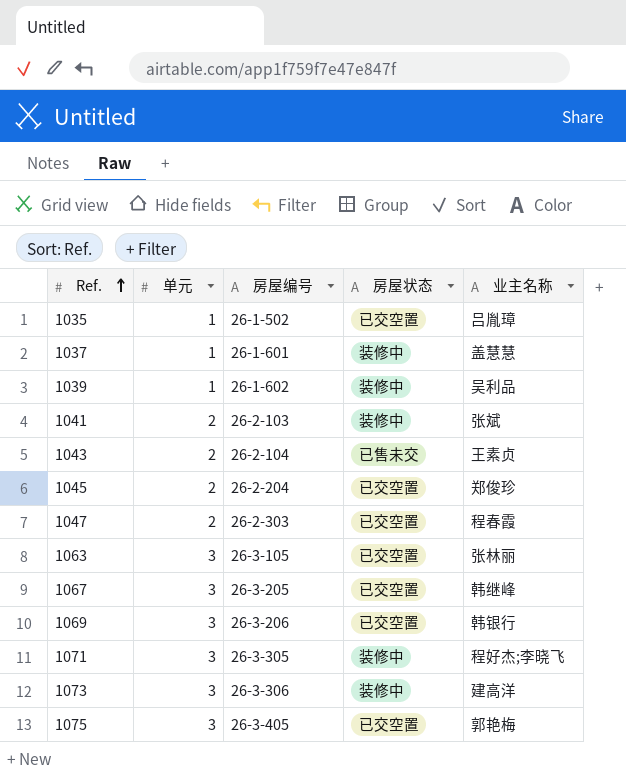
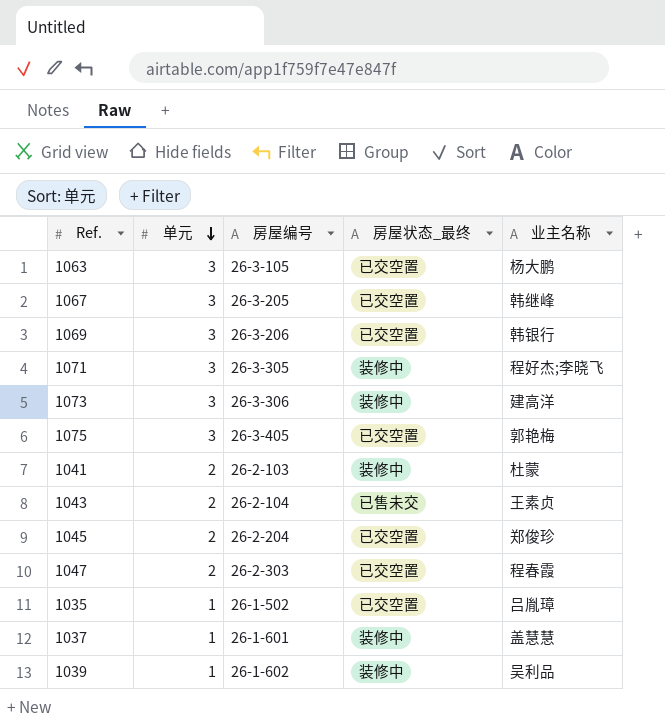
row order: Ref. ascending -> 单元 descending
column name: 房屋状态 -> 房屋状态_最终
1063 | 业主名称: 张林丽 -> 杨大鹏
1041 | 业主名称: 张斌 -> 杜蒙

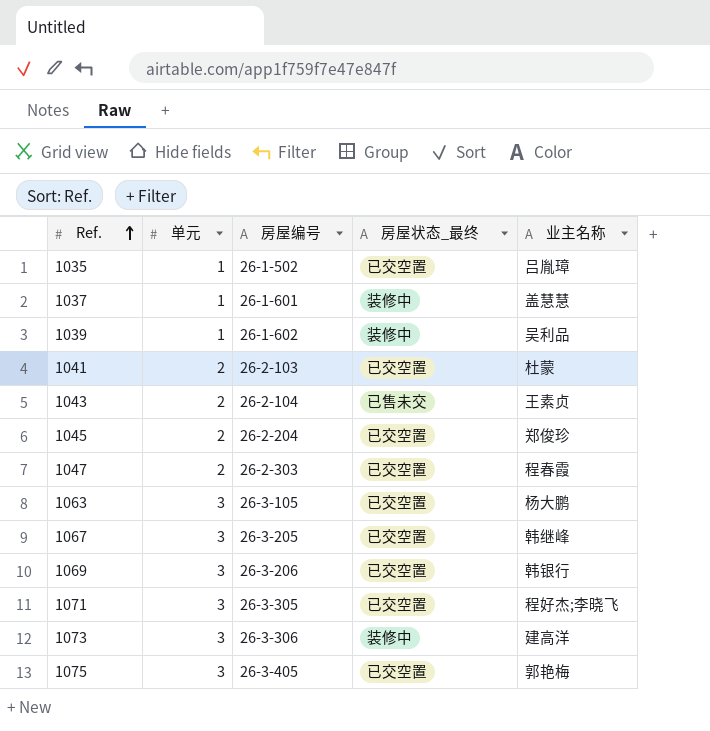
row order: 单元 descending -> Ref. ascending
1041 | 房屋状态_最终: 装修中 -> 已交空置
1071 | 房屋状态_最终: 装修中 -> 已交空置

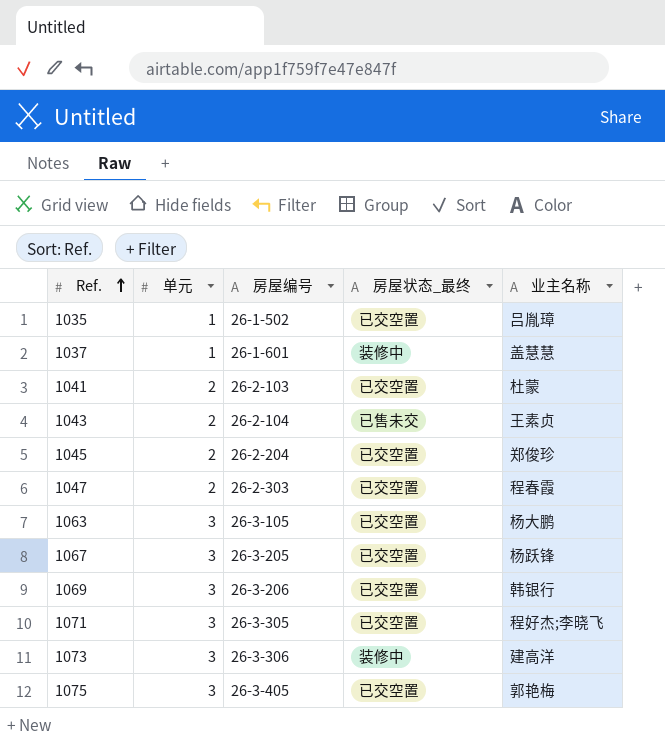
row 1039: 1 | 26-1-602 | 装修中 | 吴利品 -> none
1067 | 业主名称: 韩继峰 -> 杨跃锋

